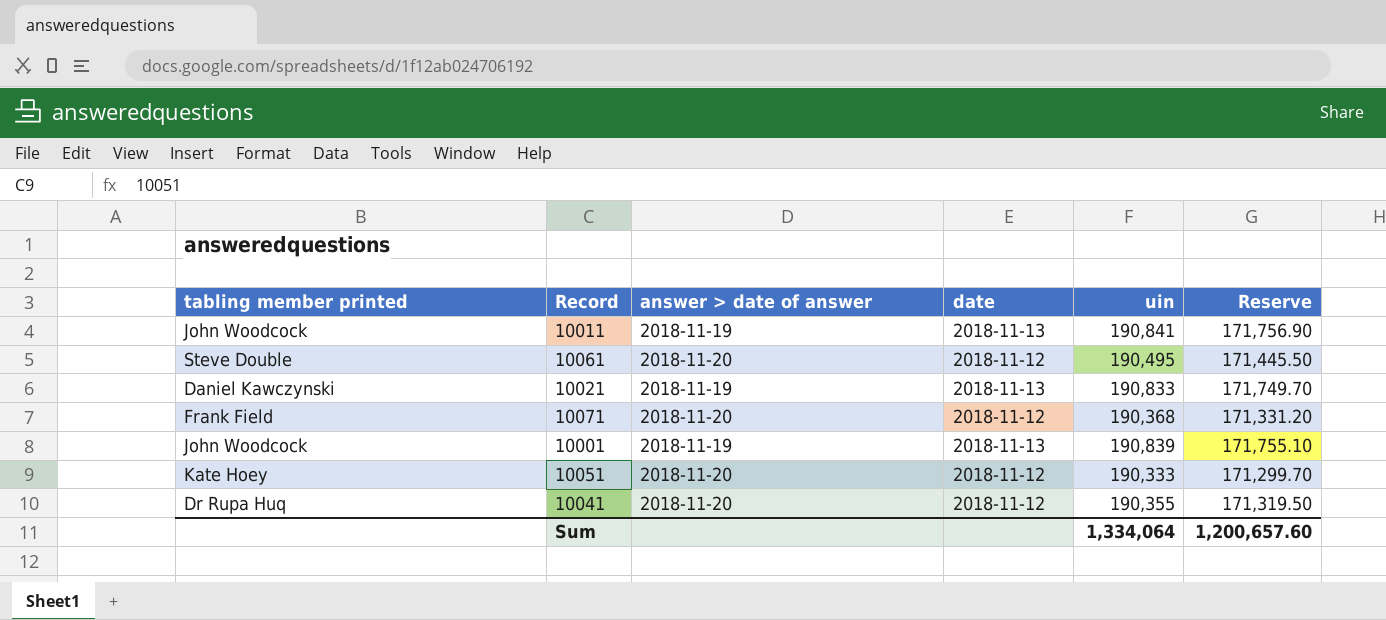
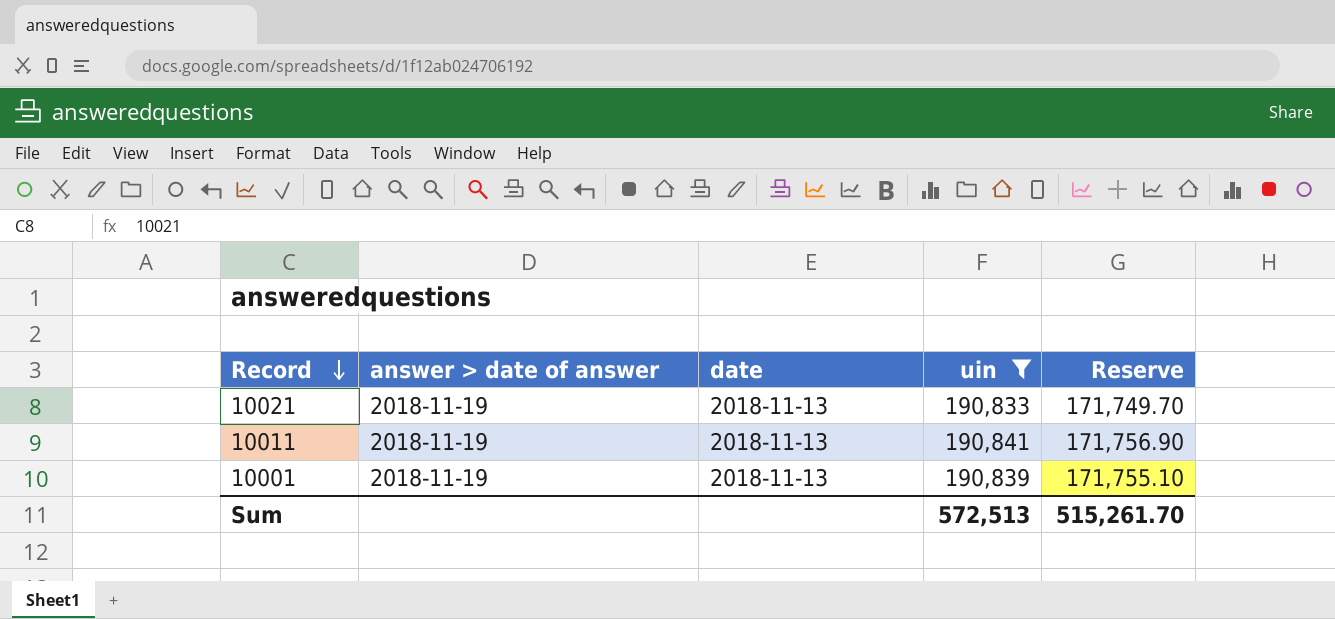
filter: none -> uin >= 190,833
row order: none -> Record descending
column tabling member printed | position: 1 -> none
Sum | uin: 1,334,064 -> 572,513
Sum | Reserve: 1,200,657.60 -> 515,261.70

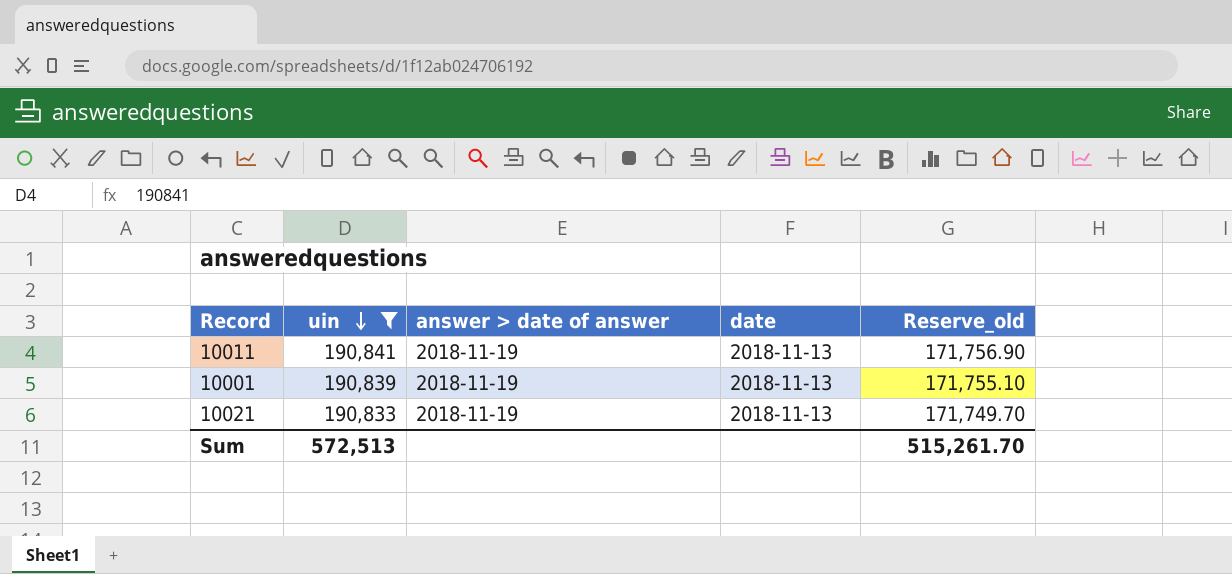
row order: Record descending -> uin descending
column uin | position: 4 -> 2
column name: Reserve -> Reserve_old

